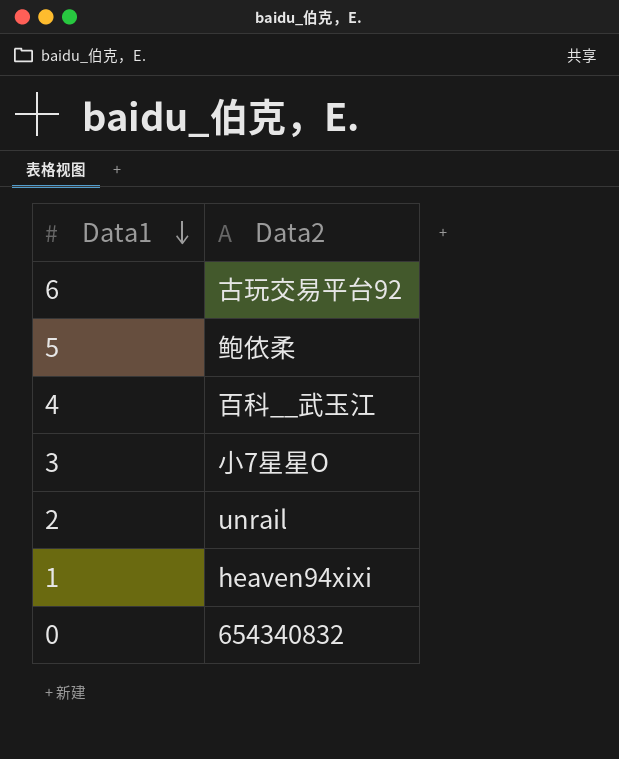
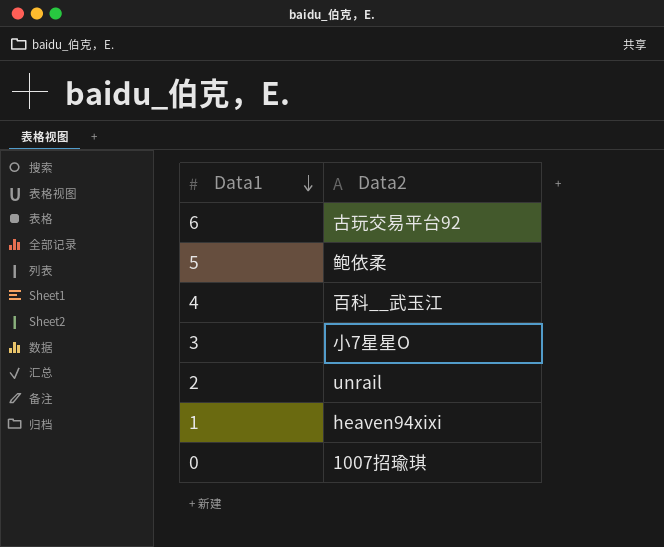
0 | Data2: 654340832 -> 1007招瑜琪

